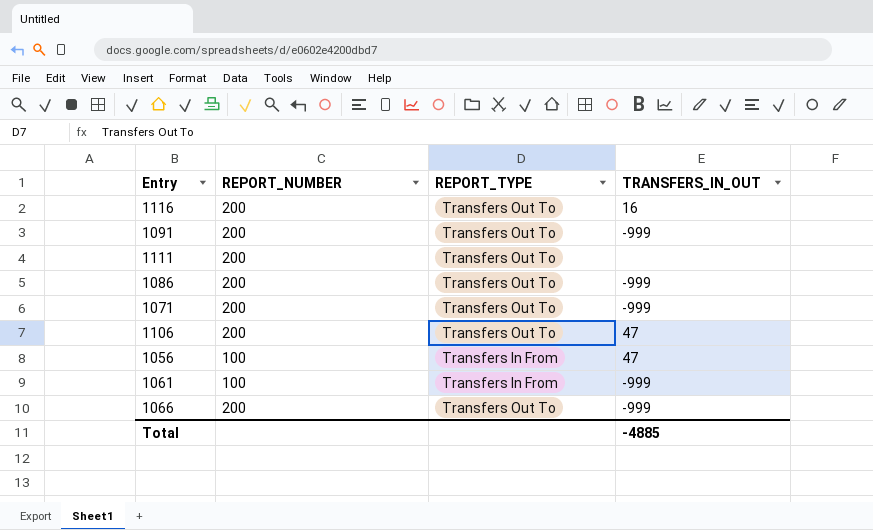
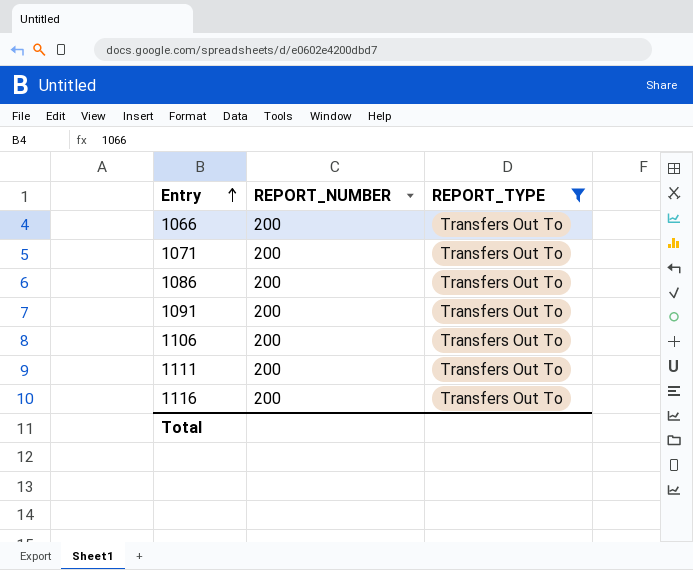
filter: none -> REPORT_TYPE = Transfers Out To
row order: none -> Entry ascending
column TRANSFERS_IN_OUT | position: 4 -> none

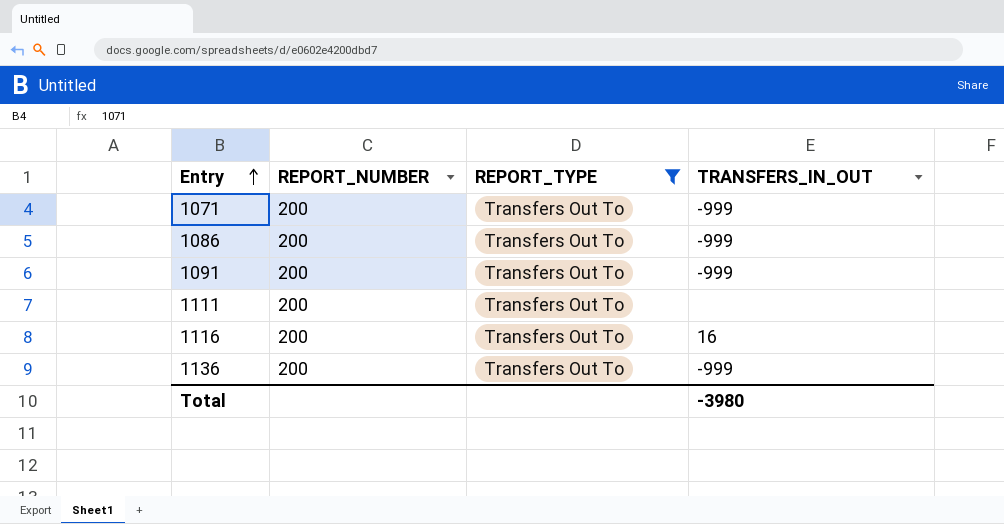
column TRANSFERS_IN_OUT | position: none -> 4
row 1066: 200 | Transfers Out To -> none
row 1106: 200 | Transfers Out To -> none
row 1136: none -> 200 | Transfers Out To | -999

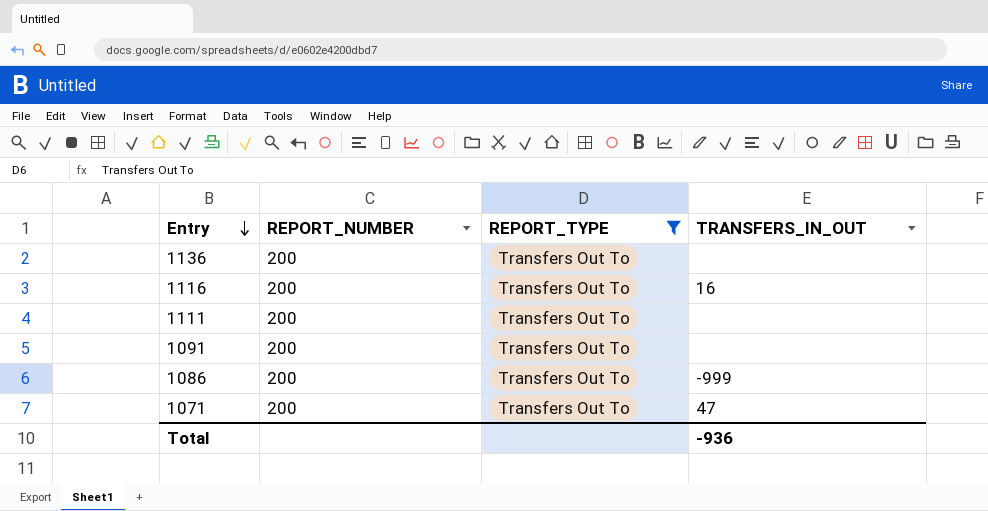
row order: Entry ascending -> Entry descending
1136 | TRANSFERS_IN_OUT: -999 -> none
1091 | TRANSFERS_IN_OUT: -999 -> none
1071 | TRANSFERS_IN_OUT: -999 -> 47
Total | TRANSFERS_IN_OUT: -3980 -> -936

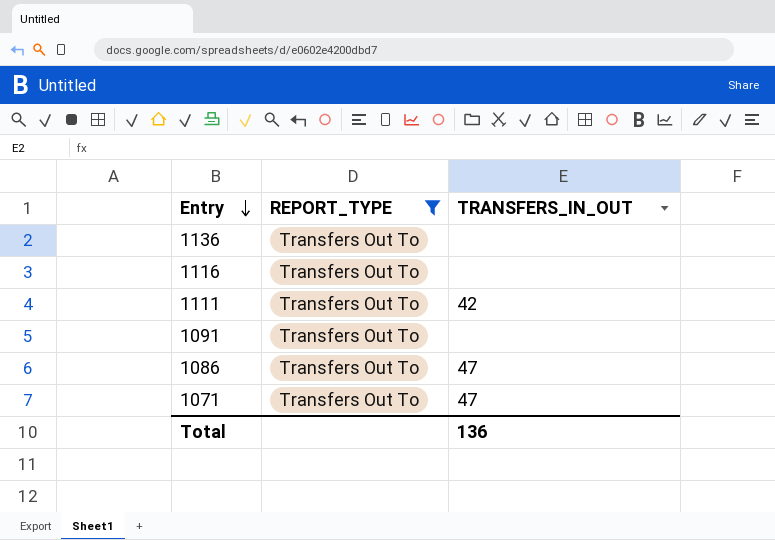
column REPORT_NUMBER | position: 2 -> none
1116 | TRANSFERS_IN_OUT: 16 -> none
1111 | TRANSFERS_IN_OUT: none -> 42
1086 | TRANSFERS_IN_OUT: -999 -> 47
Total | TRANSFERS_IN_OUT: -936 -> 136

